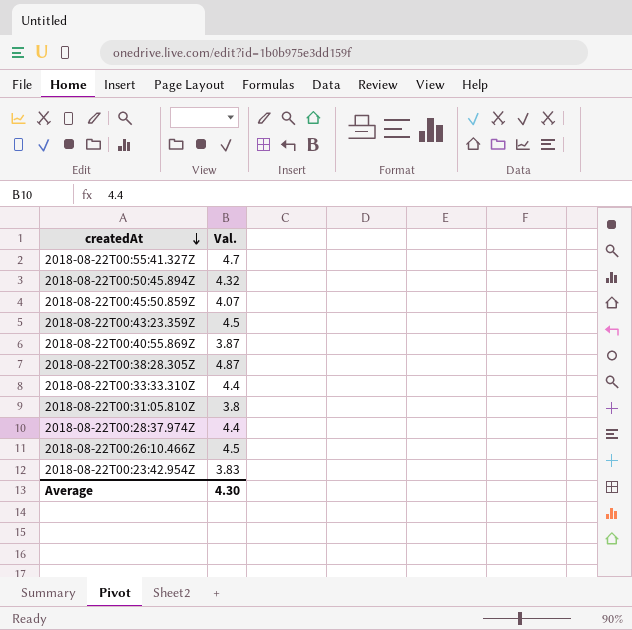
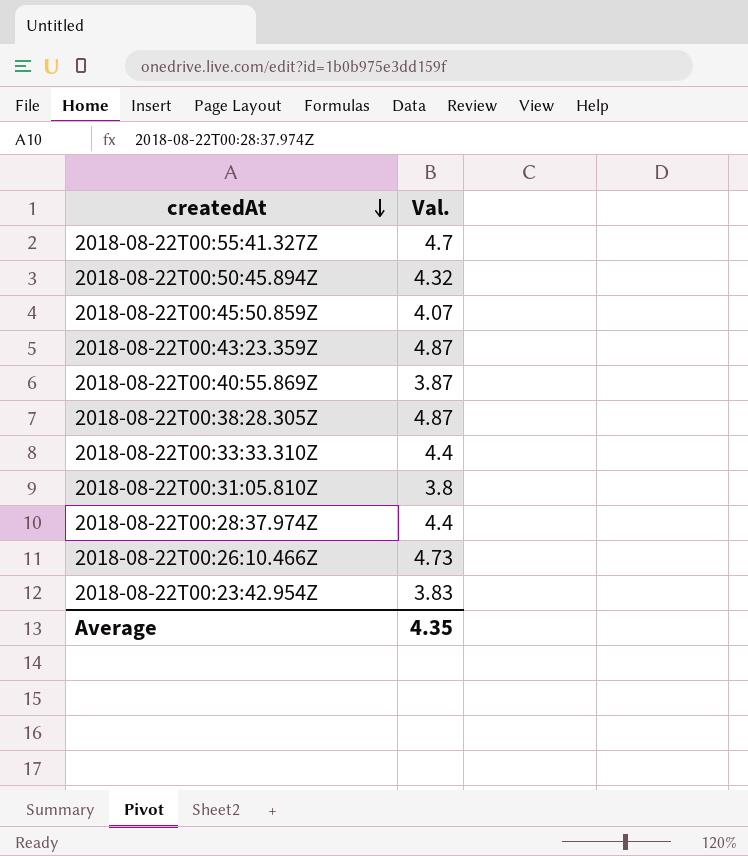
2018-08-22T00:43:23.359Z | Val.: 4.5 -> 4.87
2018-08-22T00:26:10.466Z | Val.: 4.5 -> 4.73
Average | Val.: 4.30 -> 4.35

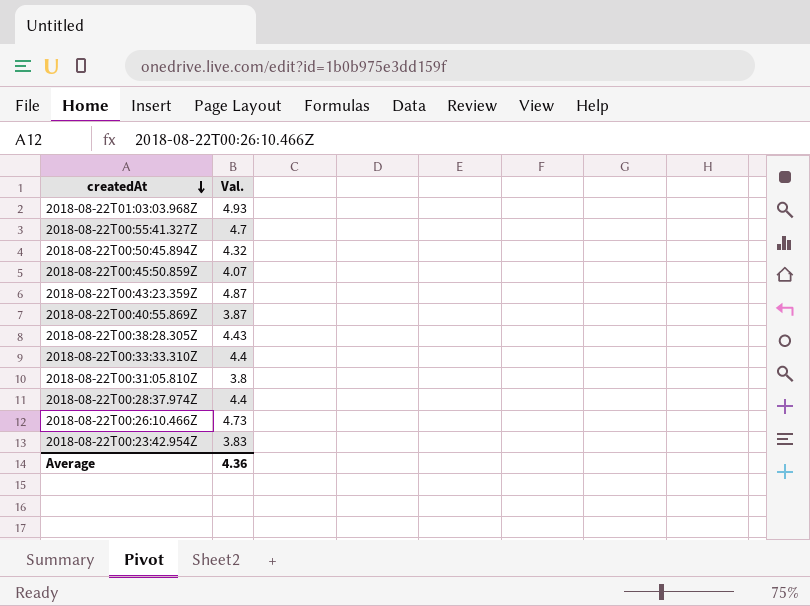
row 2018-08-22T01:03:03.968Z: none -> 4.93
2018-08-22T00:38:28.305Z | Val.: 4.87 -> 4.43
Average | Val.: 4.35 -> 4.36

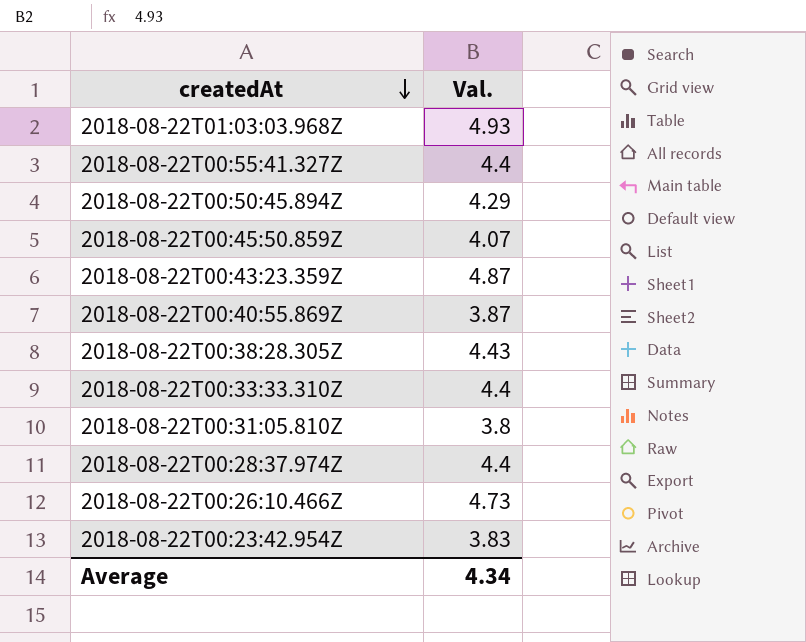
2018-08-22T00:55:41.327Z | Val.: 4.7 -> 4.4
2018-08-22T00:50:45.894Z | Val.: 4.32 -> 4.29
Average | Val.: 4.36 -> 4.34

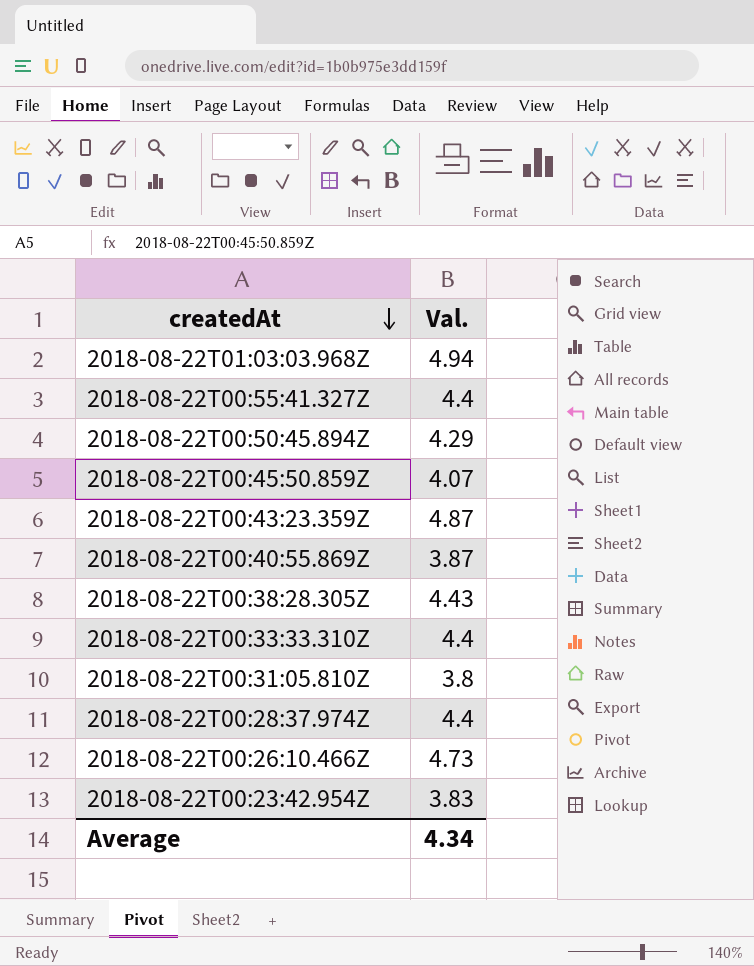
2018-08-22T01:03:03.968Z | Val.: 4.93 -> 4.94

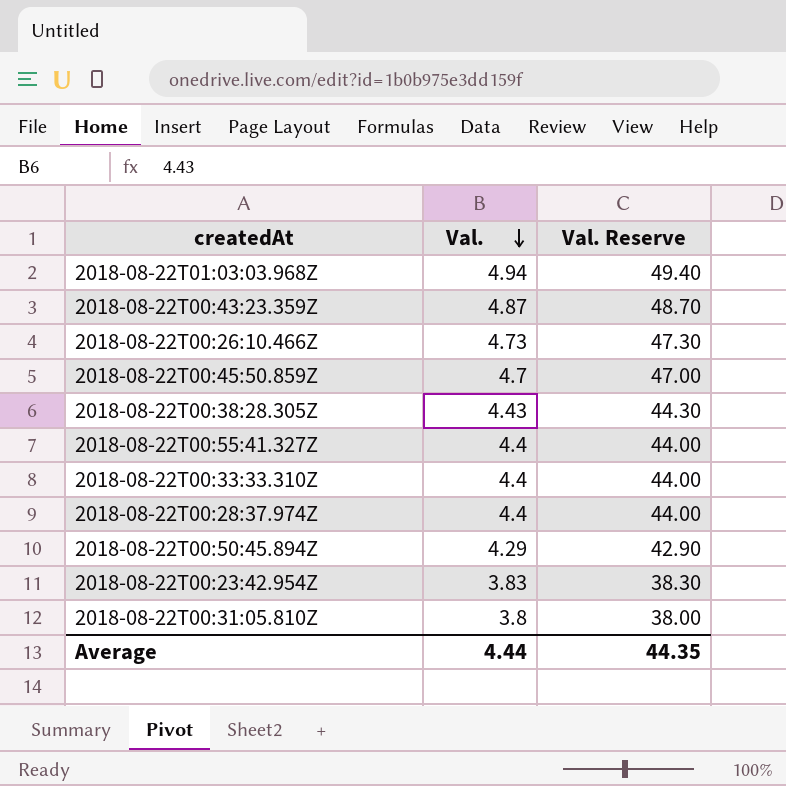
row order: createdAt descending -> Val. descending
column Val. Reserve | formula: none -> [Val.] * 10
row 2018-08-22T00:40:55.869Z: 3.87 -> none
2018-08-22T00:45:50.859Z | Val.: 4.07 -> 4.7
Average | Val.: 4.34 -> 4.44

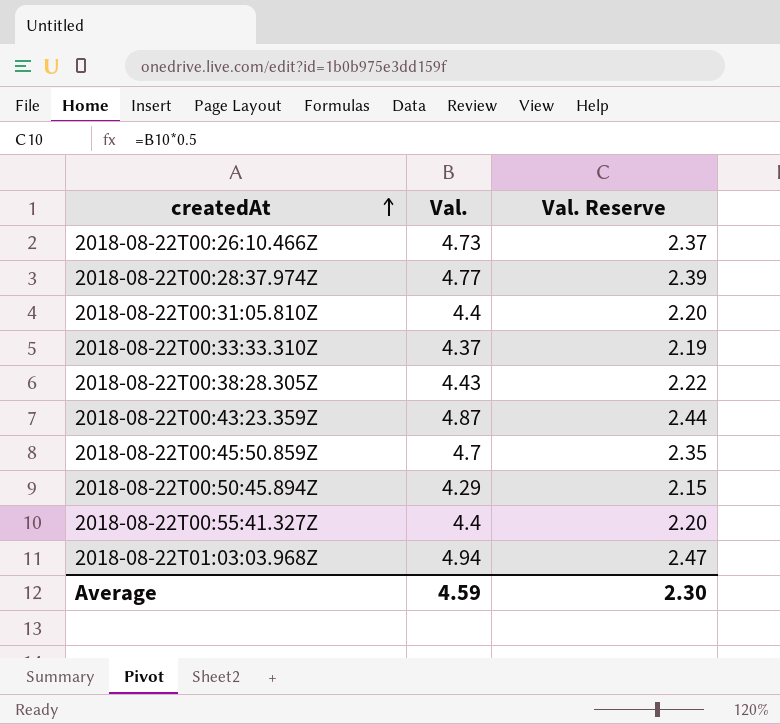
row order: Val. descending -> createdAt ascending
column Val. Reserve | formula: [Val.] * 10 -> [Val.] * 0.5
row 2018-08-22T00:23:42.954Z: 3.83 | 38.30 -> none
2018-08-22T00:28:37.974Z | Val.: 4.4 -> 4.77
2018-08-22T00:31:05.810Z | Val.: 3.8 -> 4.4
2018-08-22T00:33:33.310Z | Val.: 4.4 -> 4.37
Average | Val.: 4.44 -> 4.59
Average | Val. Reserve: 44.35 -> 2.30

